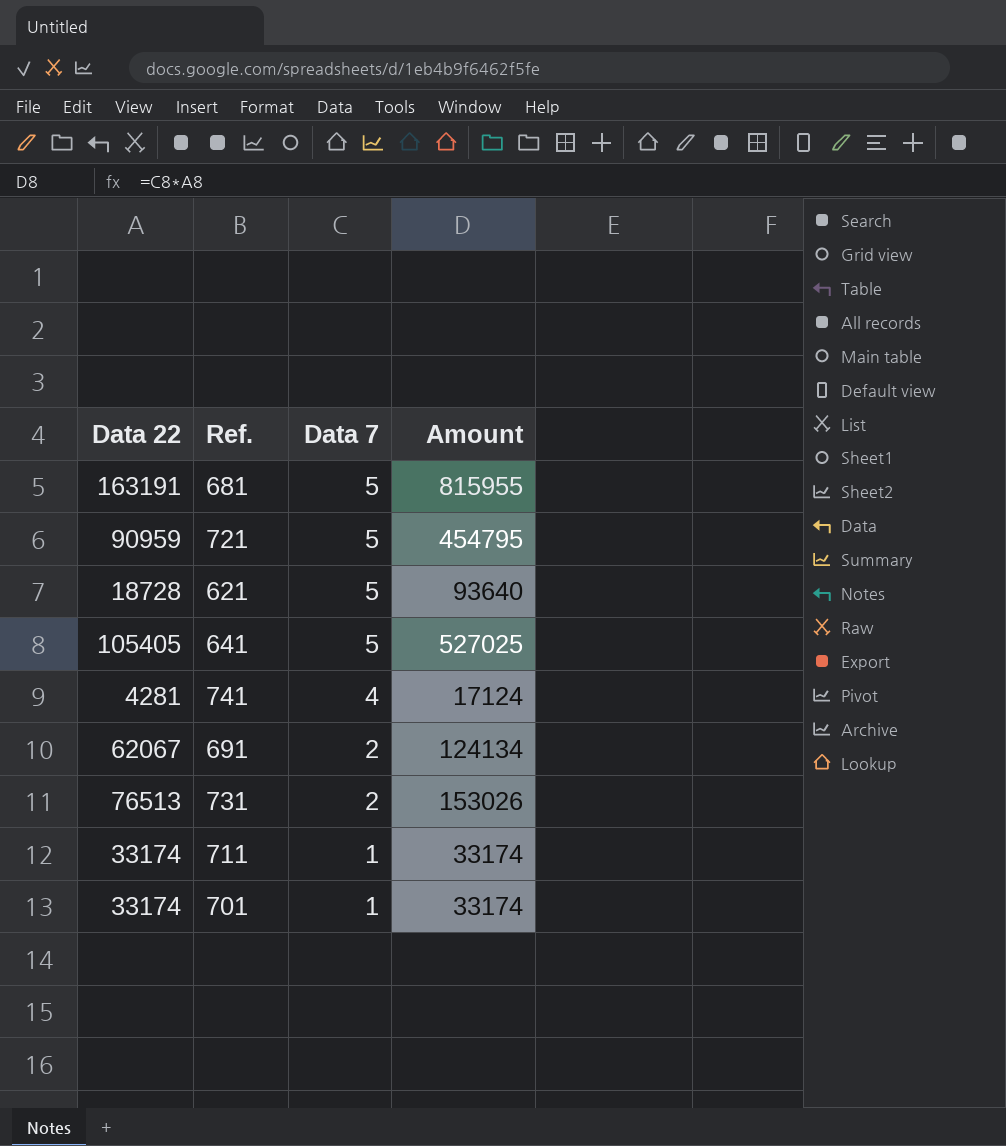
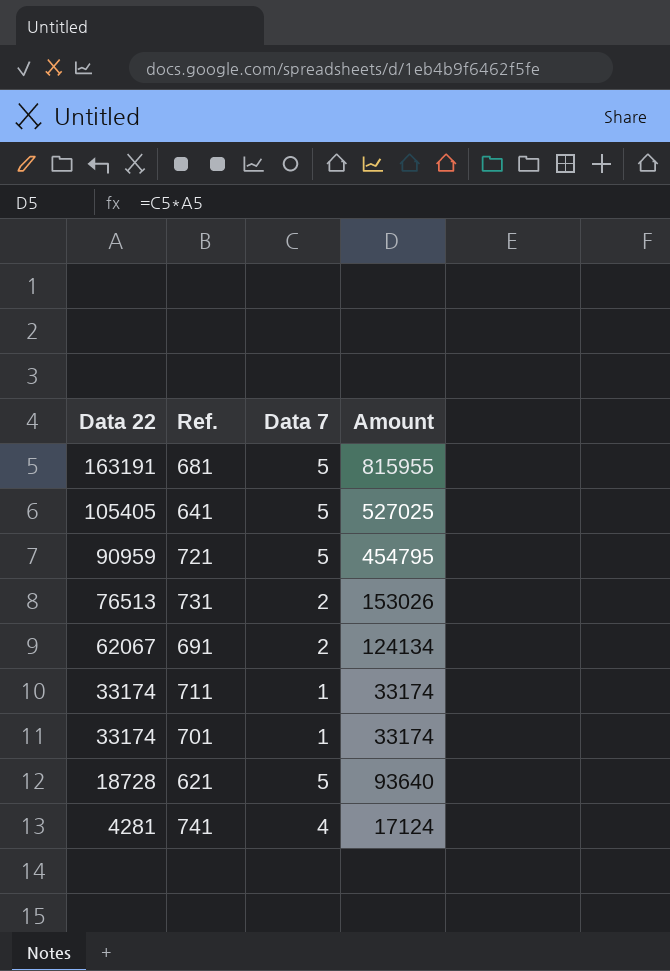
row order: Data 7 descending -> Data 22 descending

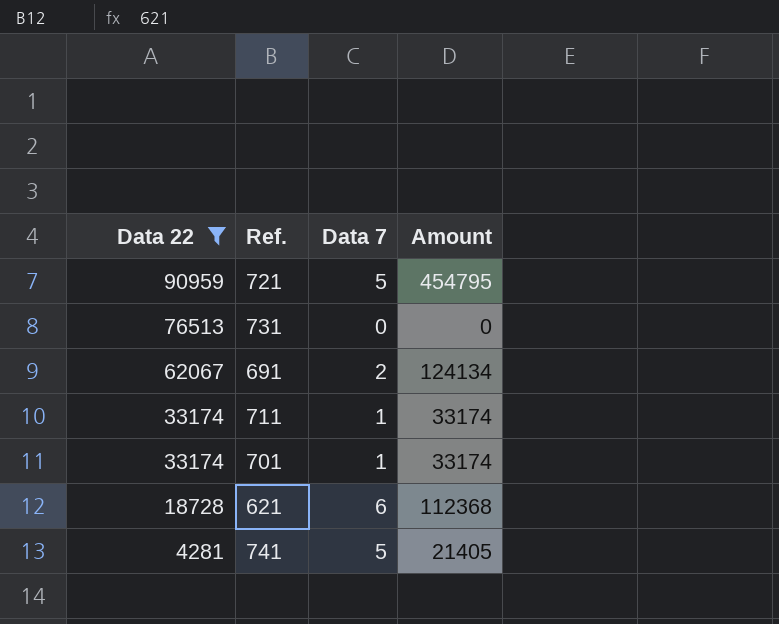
filter: none -> Data 22 <= 90959
731 | Data 7: 2 -> 0
731 | Amount: 153026 -> 0
621 | Data 7: 5 -> 6
621 | Amount: 93640 -> 112368
741 | Data 7: 4 -> 5
741 | Amount: 17124 -> 21405

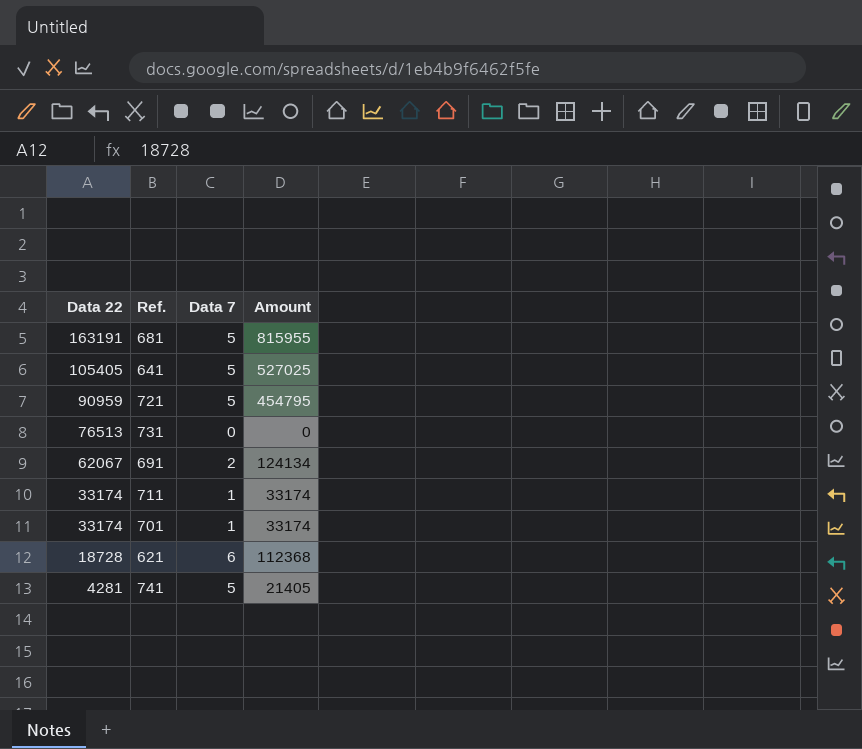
filter: Data 22 <= 90959 -> none

